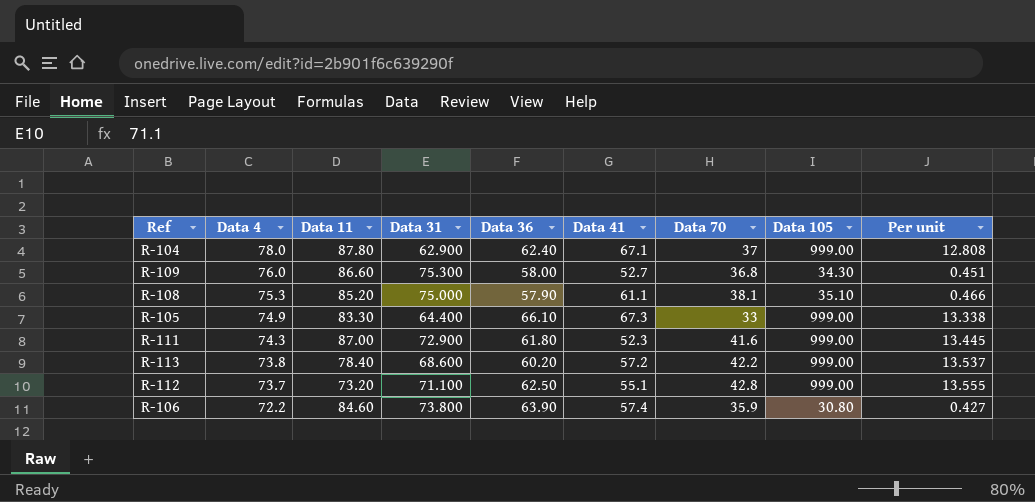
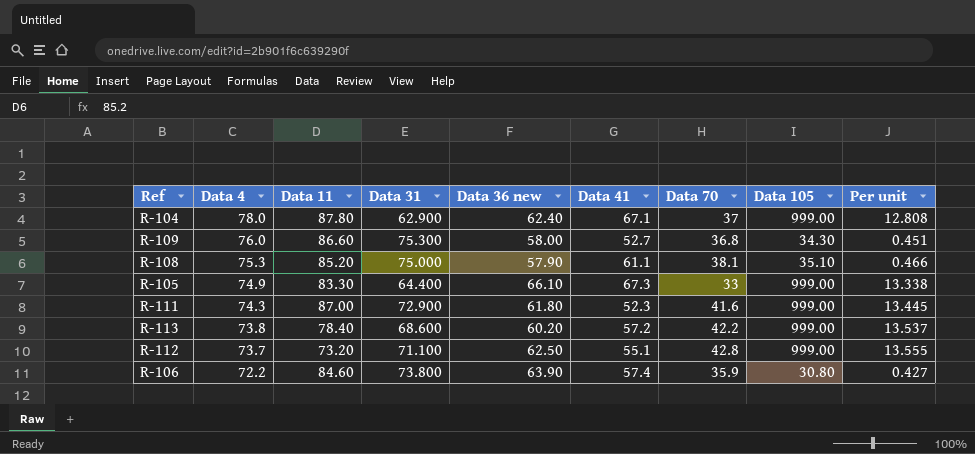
column name: Data 36 -> Data 36 new

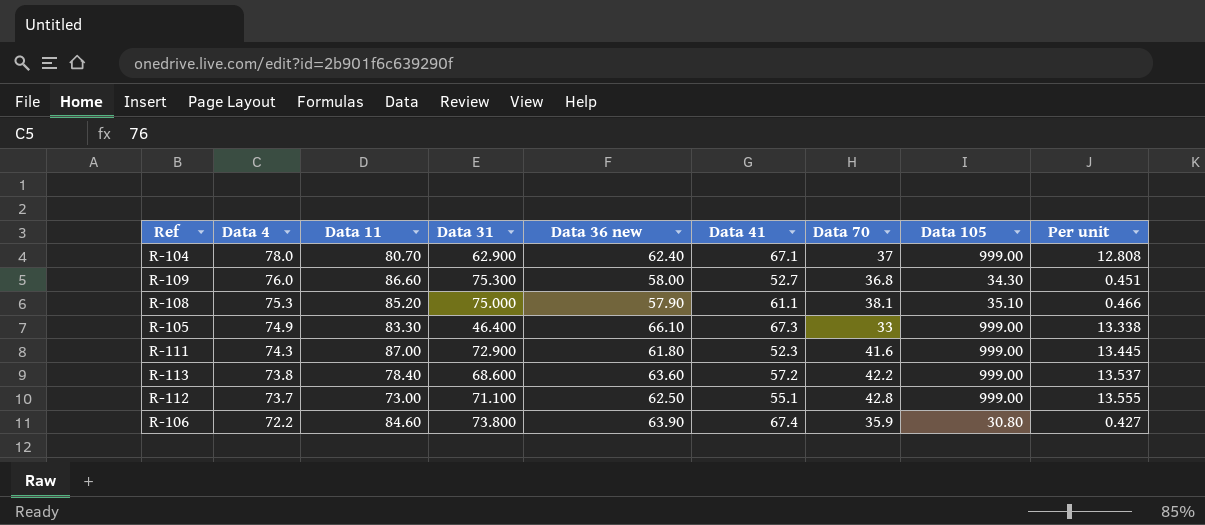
R-104 | Data 11: 87.80 -> 80.70
R-105 | Data 31: 64.400 -> 46.400
R-113 | Data 36 new: 60.20 -> 63.60
R-112 | Data 11: 73.20 -> 73.00
R-106 | Data 41: 57.4 -> 67.4

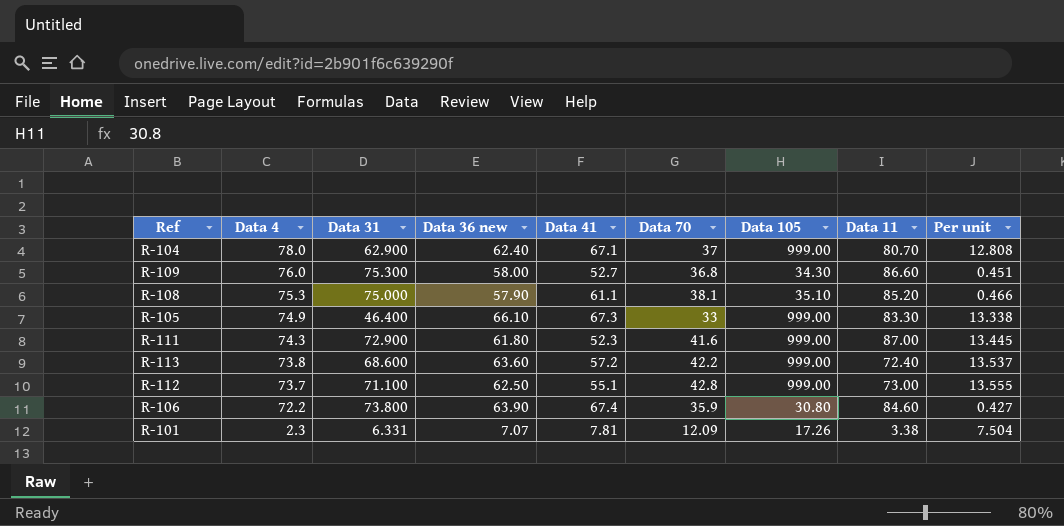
column Data 11 | position: 3 -> 8
R-113 | Data 11: 78.40 -> 72.40
row R-101: none -> 2.3 | 6.331 | 7.07 | 7.81 | 12.09 | 17.26 | 3.38 | 7.504

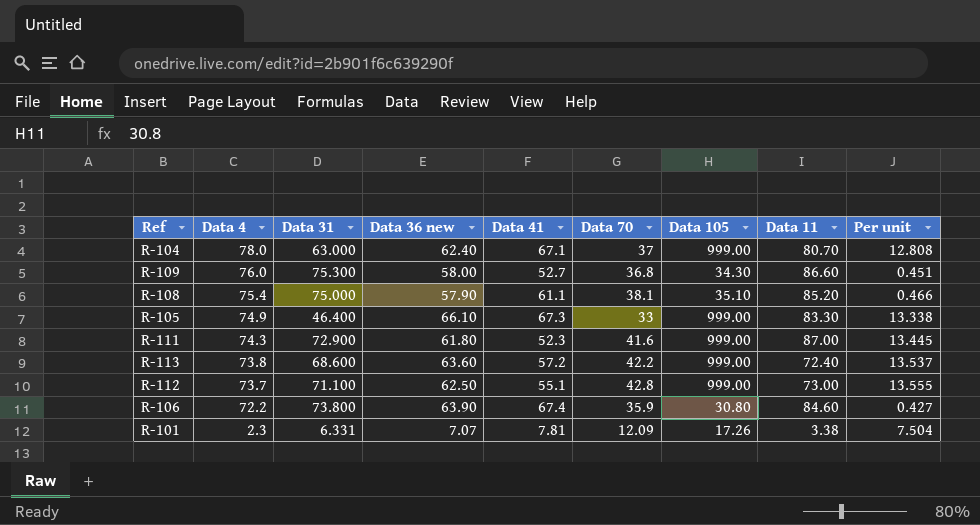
R-104 | Data 31: 62.900 -> 63.000
R-108 | Data 4: 75.3 -> 75.4

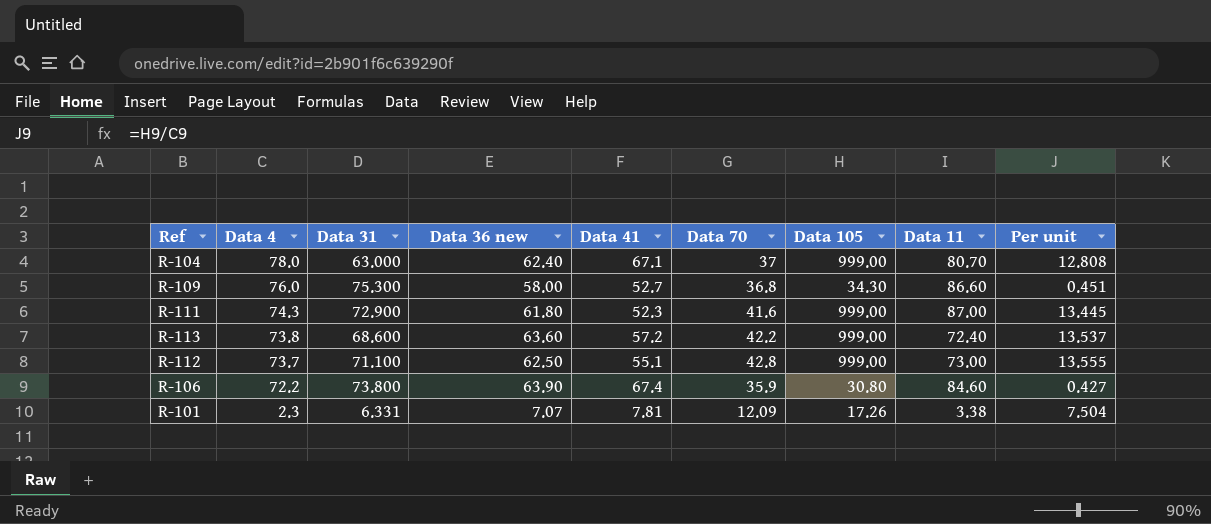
row R-108: 75.4 | 75.000 | 57.90 | 61.1 | 38.1 | 35.10 | 85.20 | 0.466 -> none
row R-105: 74.9 | 46.400 | 66.10 | 67.3 | 33 | 999.00 | 83.30 | 13.338 -> none

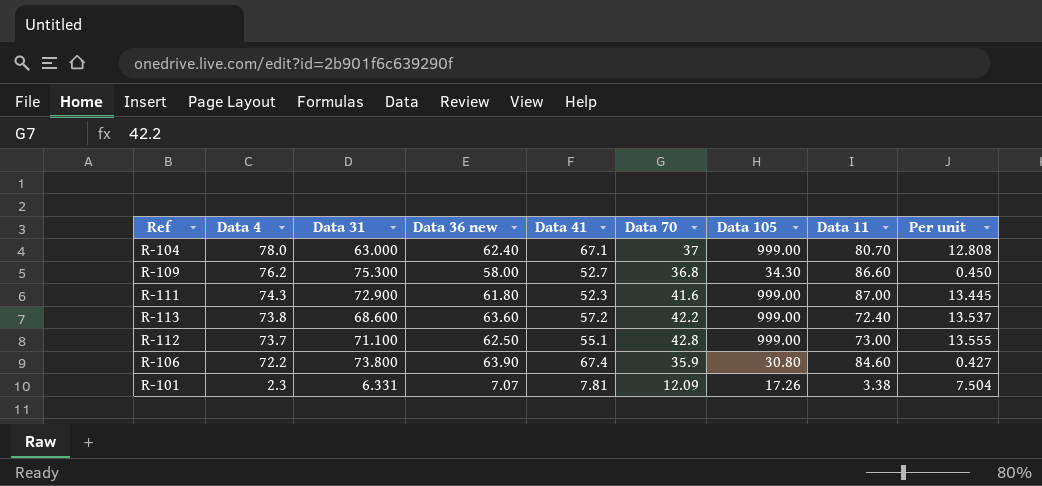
R-109 | Data 4: 76.0 -> 76.2
R-109 | Per unit: 0.451 -> 0.450

